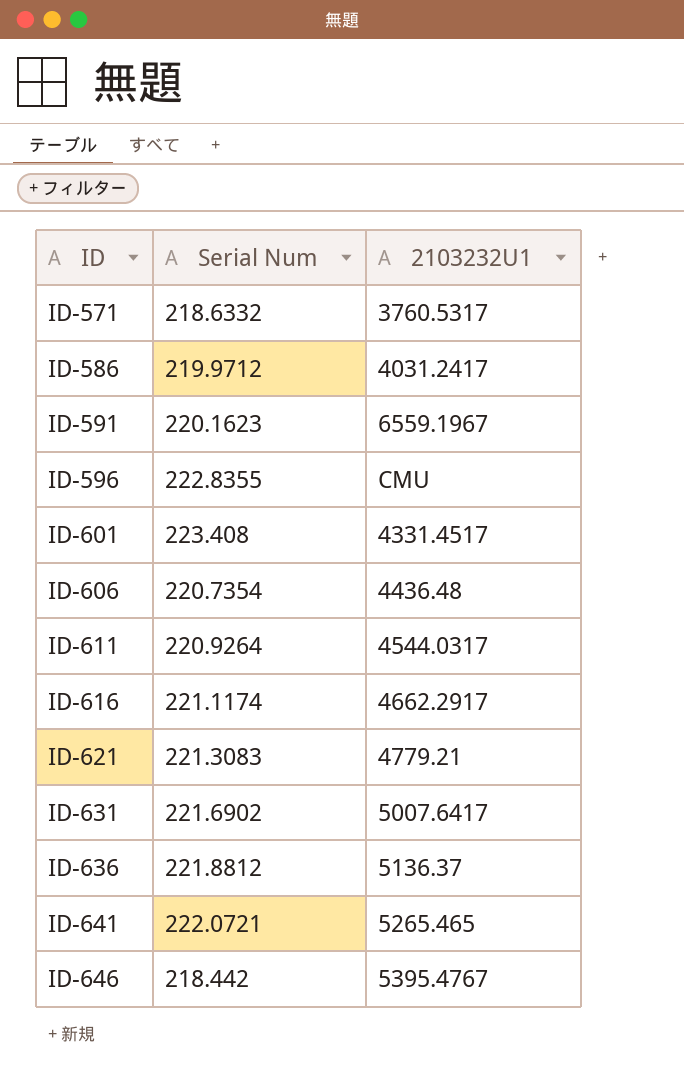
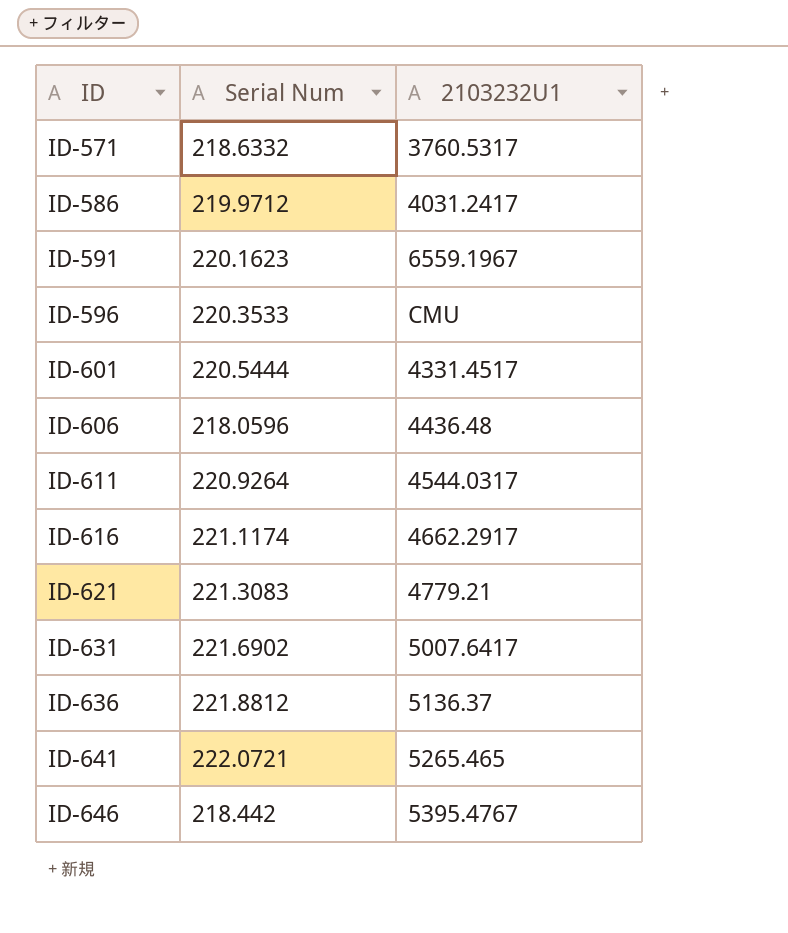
ID-596 | Serial Num: 222.8355 -> 220.3533
ID-601 | Serial Num: 223.408 -> 220.5444
ID-606 | Serial Num: 220.7354 -> 218.0596

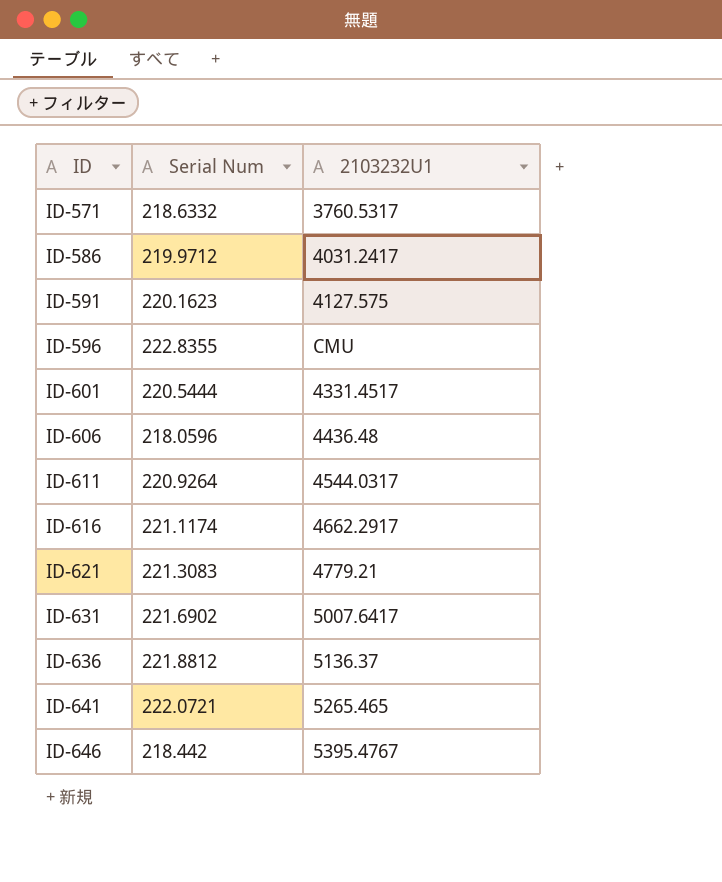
ID-591 | 2103232U1: 6559.1967 -> 4127.575
ID-596 | Serial Num: 220.3533 -> 222.8355

